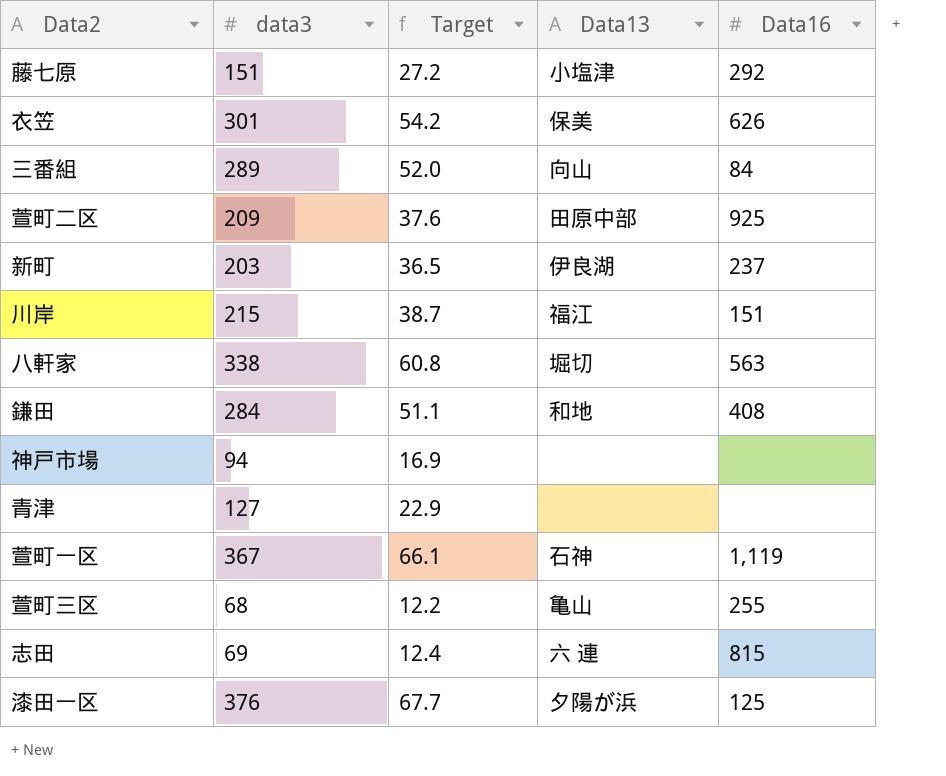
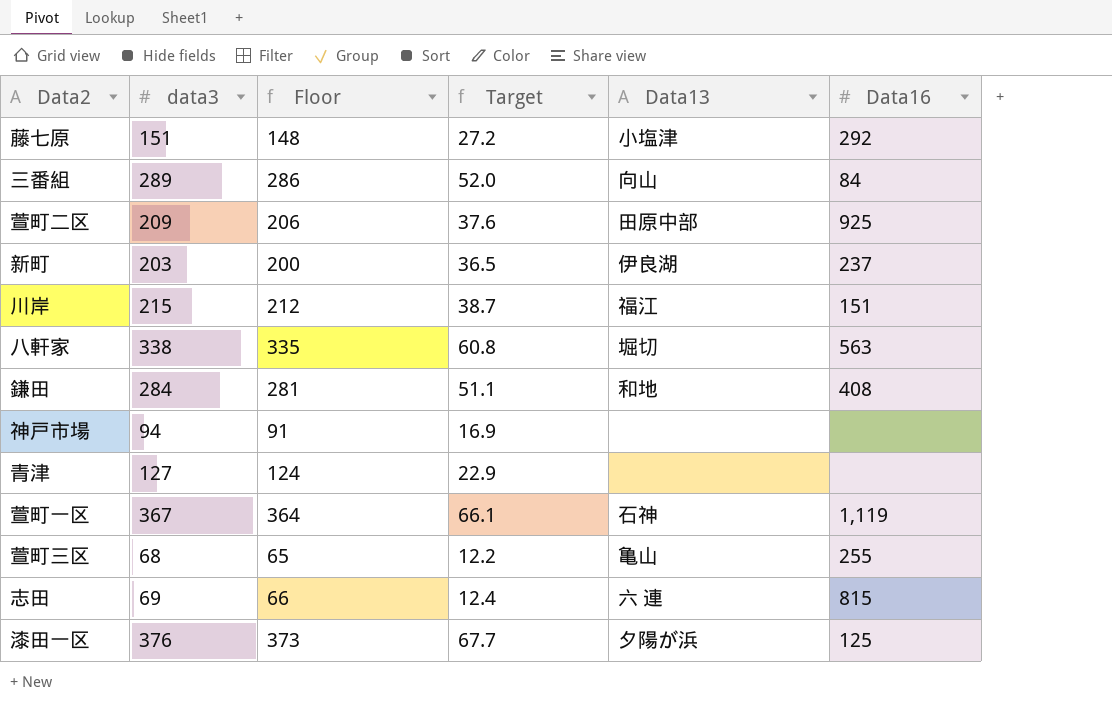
column Floor | formula: none -> [data3] - 3
row 衣笠: 301 | 54.2 | 保美 | 626 -> none

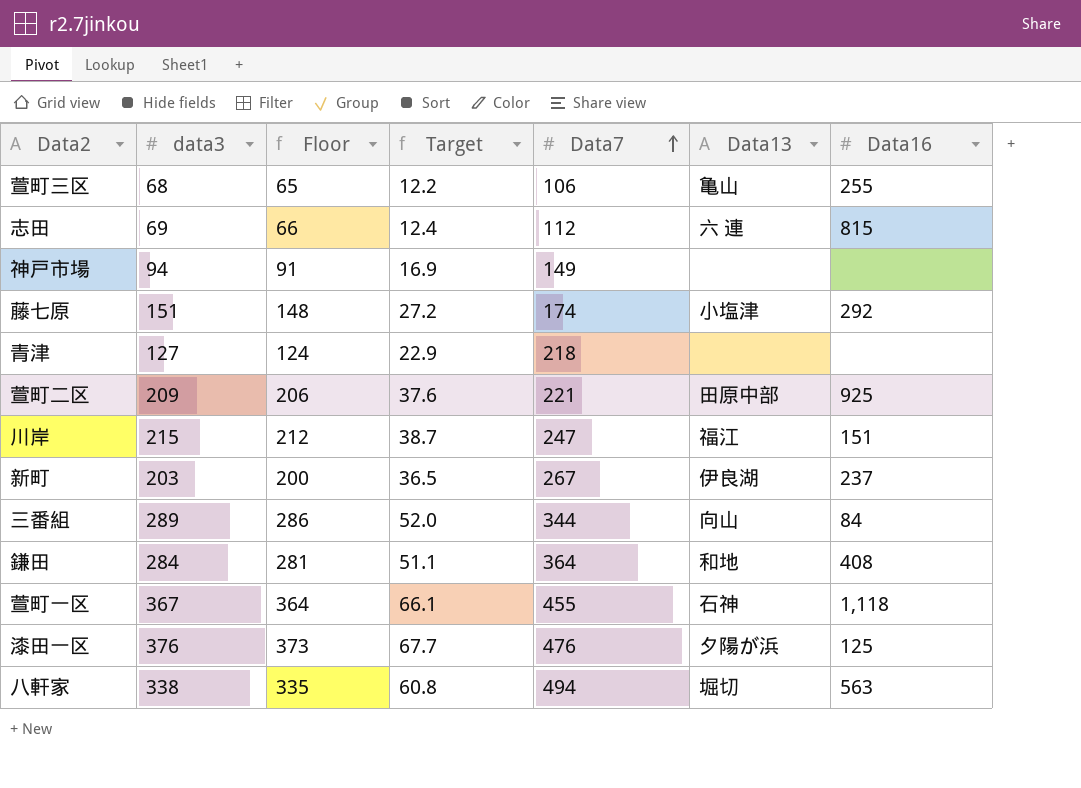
row order: none -> Data7 ascending
column Data7 | position: none -> 5
萱町一区 | Data16: 1,119 -> 1,118

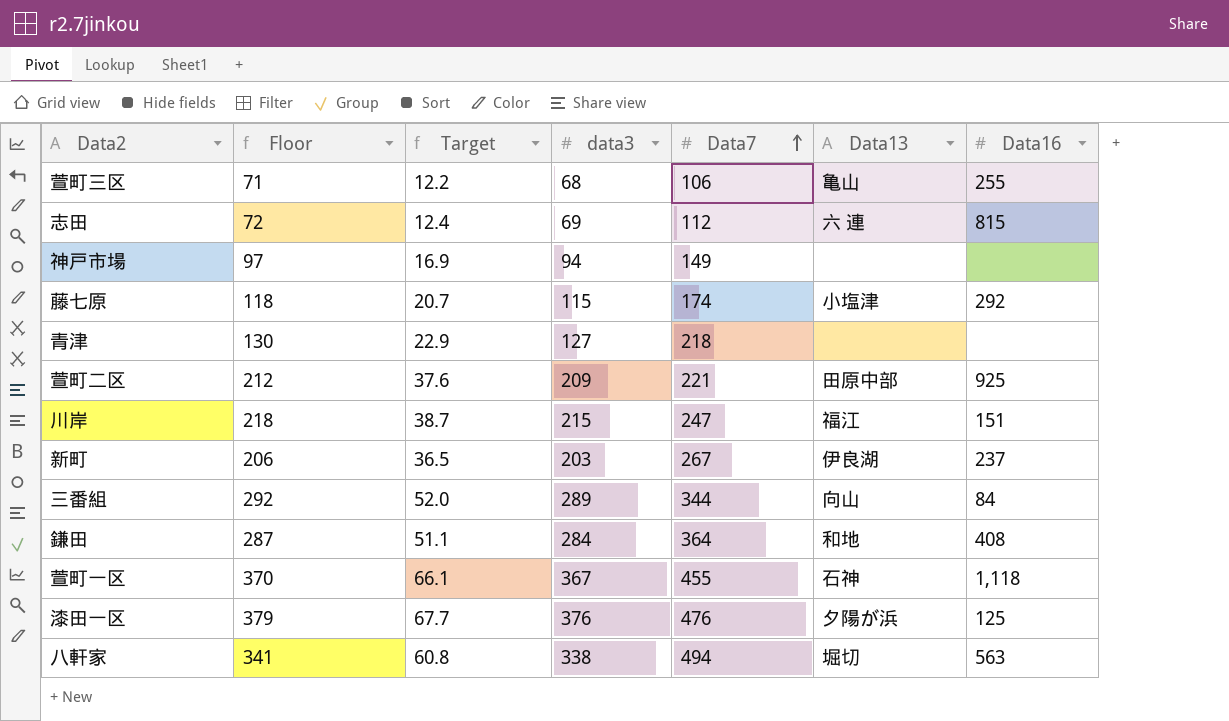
column Floor | formula: [data3] - 3 -> [data3] + 3
column data3 | position: 2 -> 4
藤七原 | Target: 27.2 -> 20.7
藤七原 | data3: 151 -> 115

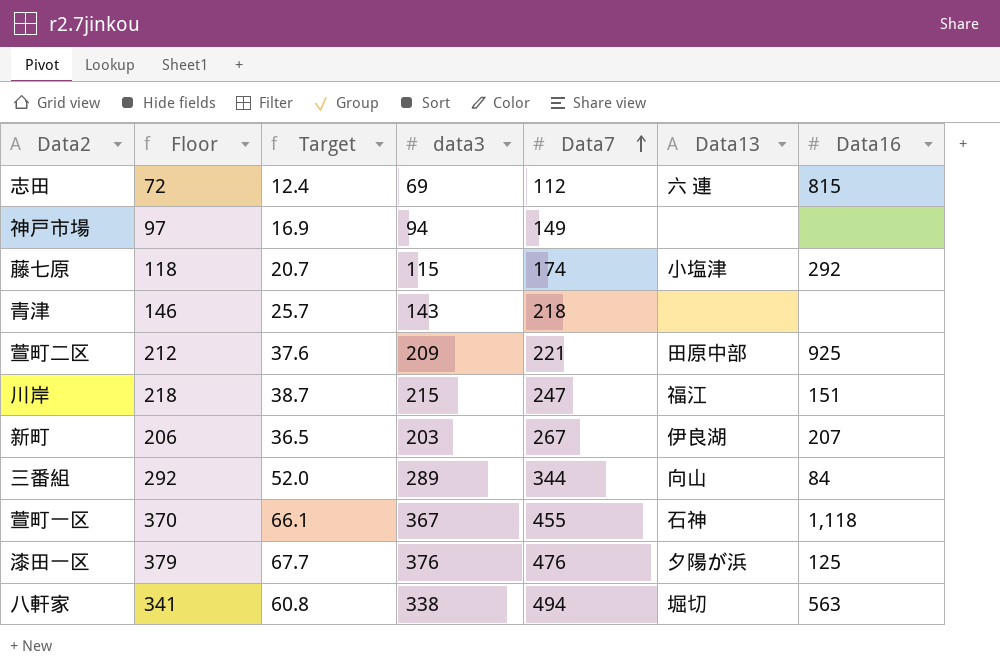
row 萱町三区: 71 | 12.2 | 68 | 106 | 亀山 | 255 -> none
row 鎌田: 287 | 51.1 | 284 | 364 | 和地 | 408 -> none
青津 | Floor: 130 -> 146
青津 | Target: 22.9 -> 25.7
青津 | data3: 127 -> 143
新町 | Data16: 237 -> 207

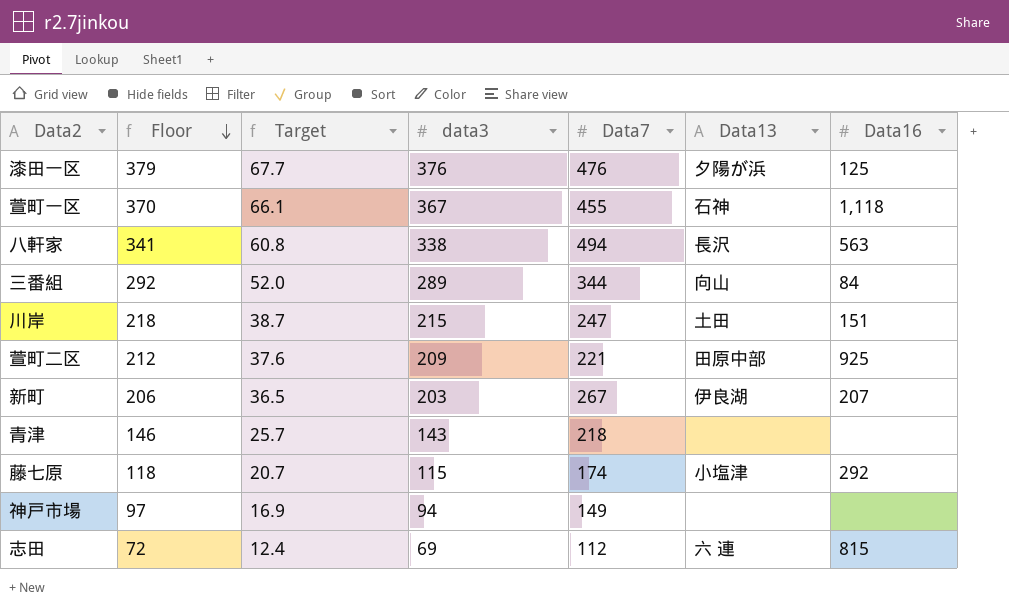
row order: Data7 ascending -> Floor descending
八軒家 | Data13: 堀切 -> 長沢
川岸 | Data13: 福江 -> 土田

